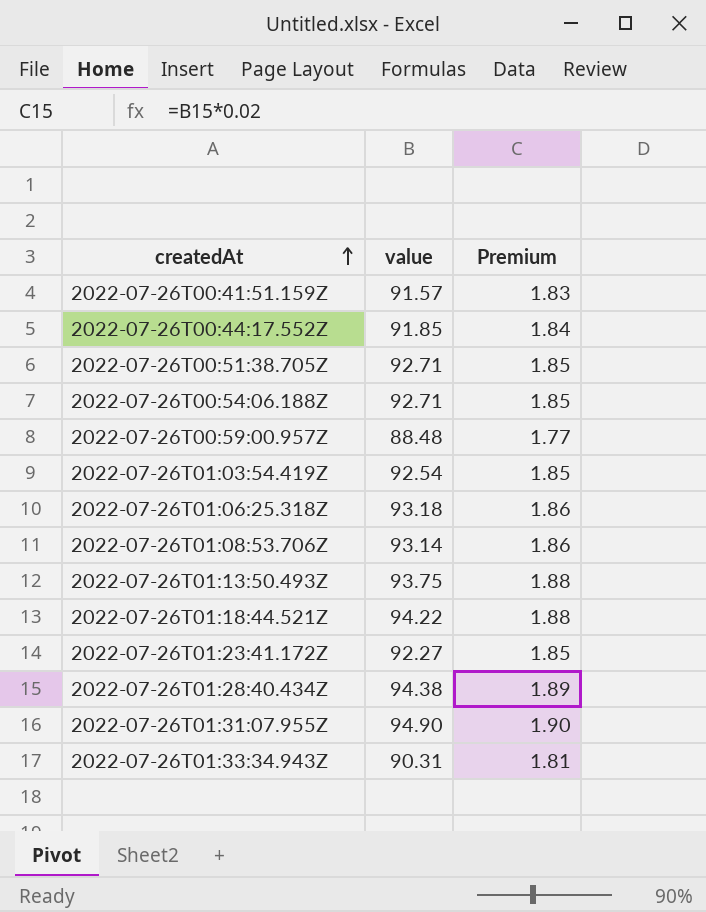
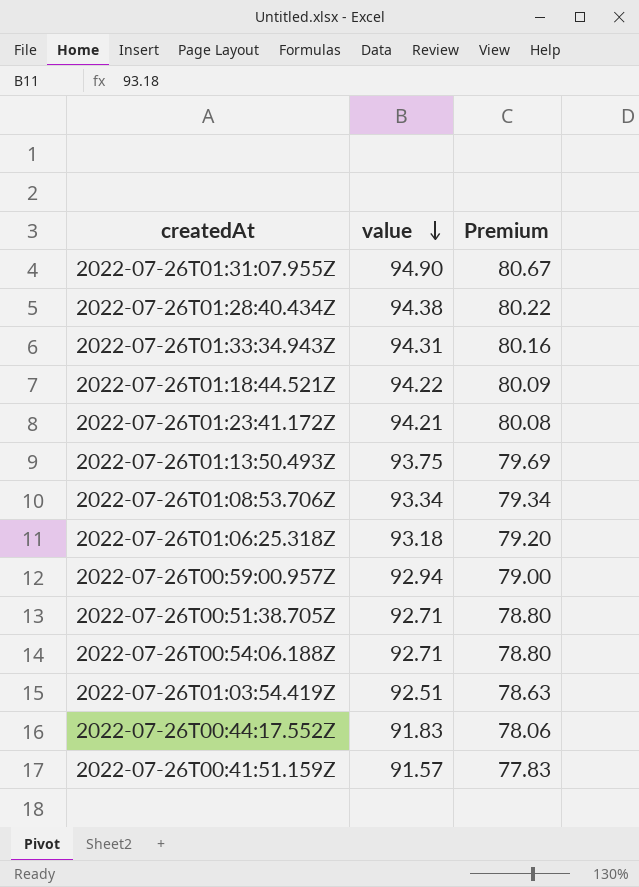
row order: createdAt ascending -> value descending
column Premium | formula: [value] * 0.02 -> [value] * 0.85
2022-07-26T01:33:34.943Z | value: 90.31 -> 94.31
2022-07-26T01:23:41.172Z | value: 92.27 -> 94.21
2022-07-26T01:08:53.706Z | value: 93.14 -> 93.34
2022-07-26T00:59:00.957Z | value: 88.48 -> 92.94
2022-07-26T01:03:54.419Z | value: 92.54 -> 92.51
2022-07-26T00:44:17.552Z | value: 91.85 -> 91.83

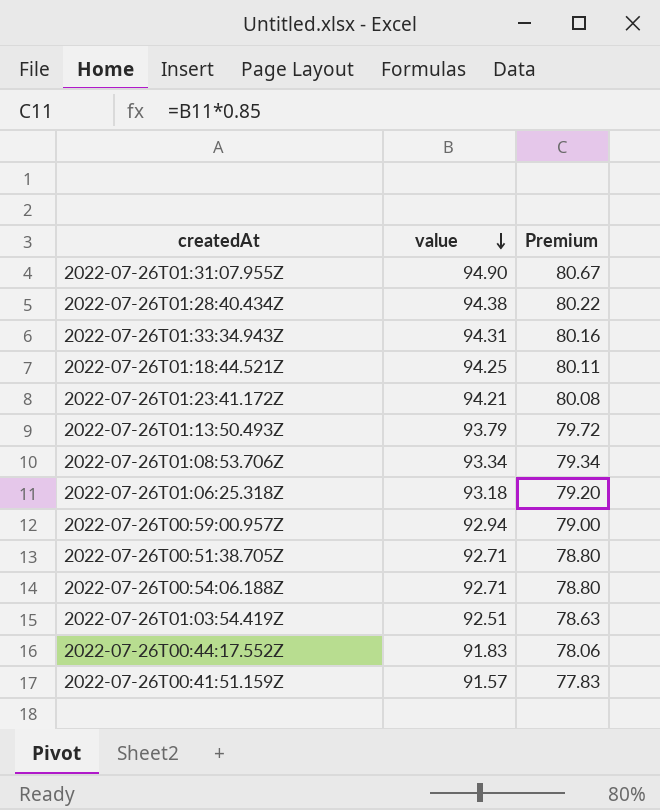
2022-07-26T01:18:44.521Z | value: 94.22 -> 94.25
2022-07-26T01:18:44.521Z | Premium: 80.09 -> 80.11
2022-07-26T01:13:50.493Z | value: 93.75 -> 93.79
2022-07-26T01:13:50.493Z | Premium: 79.69 -> 79.72

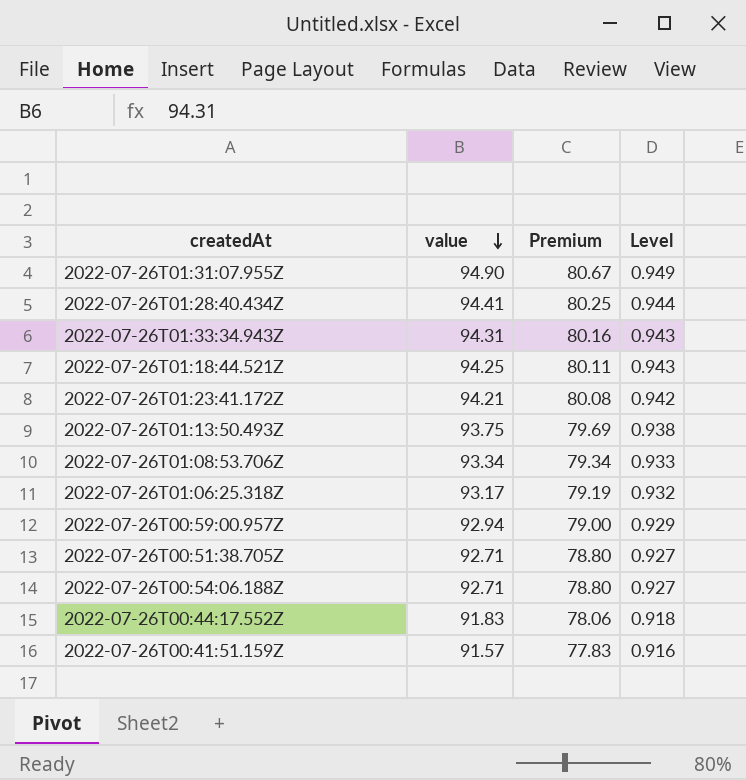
column Level | formula: none -> [value] * 0.01
row 2022-07-26T01:03:54.419Z: 92.51 | 78.63 -> none
2022-07-26T01:28:40.434Z | value: 94.38 -> 94.41
2022-07-26T01:28:40.434Z | Premium: 80.22 -> 80.25
2022-07-26T01:13:50.493Z | value: 93.79 -> 93.75
2022-07-26T01:13:50.493Z | Premium: 79.72 -> 79.69
2022-07-26T01:06:25.318Z | value: 93.18 -> 93.17
2022-07-26T01:06:25.318Z | Premium: 79.20 -> 79.19

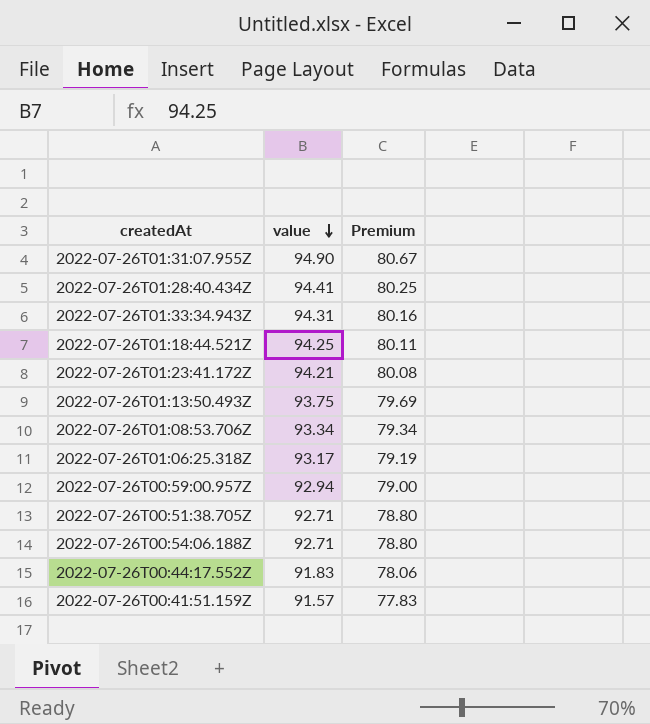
column Level | formula: [value] * 0.01 -> none

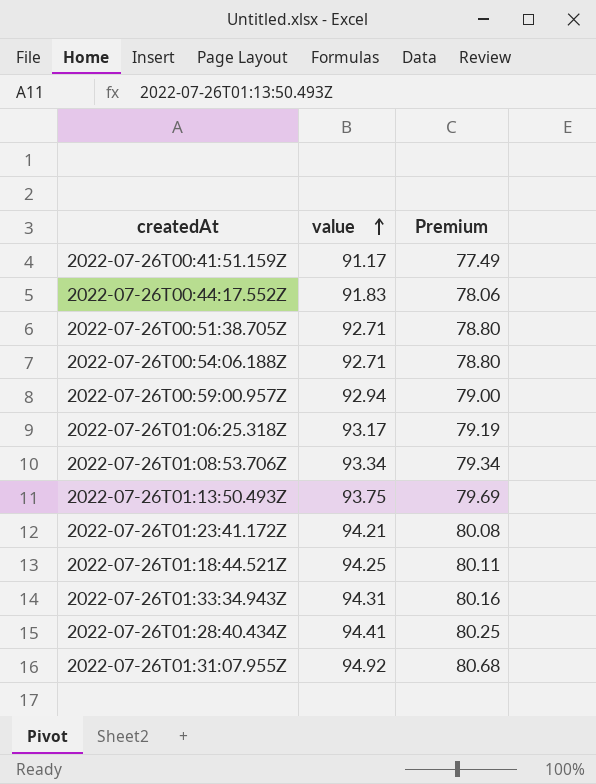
row order: value descending -> value ascending
2022-07-26T00:41:51.159Z | value: 91.57 -> 91.17
2022-07-26T00:41:51.159Z | Premium: 77.83 -> 77.49
2022-07-26T01:31:07.955Z | value: 94.90 -> 94.92
2022-07-26T01:31:07.955Z | Premium: 80.67 -> 80.68

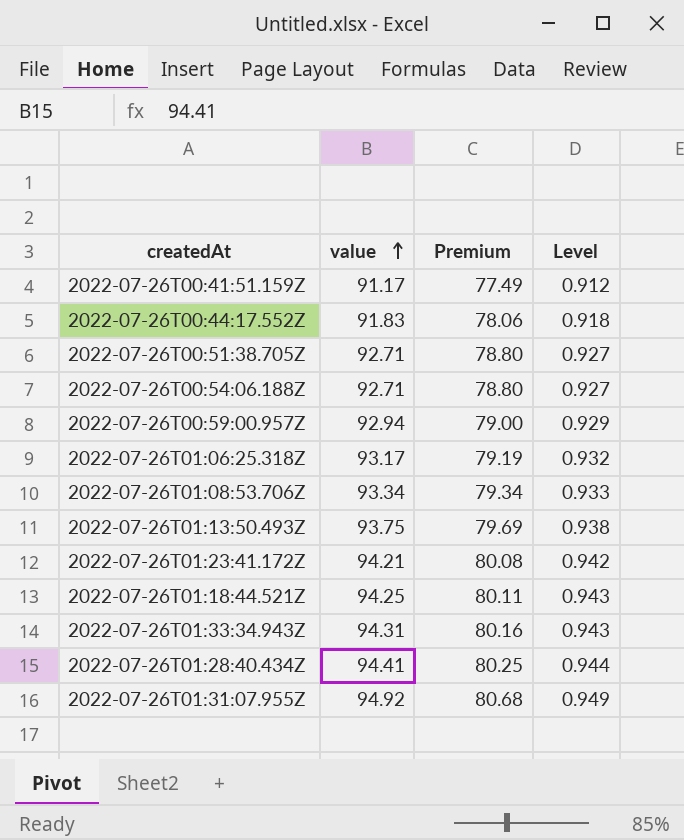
column Level | formula: none -> [value] * 0.01

